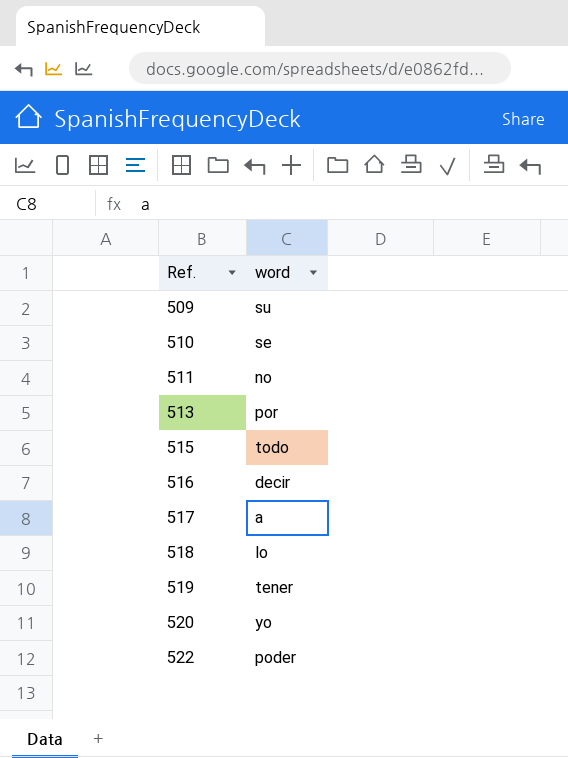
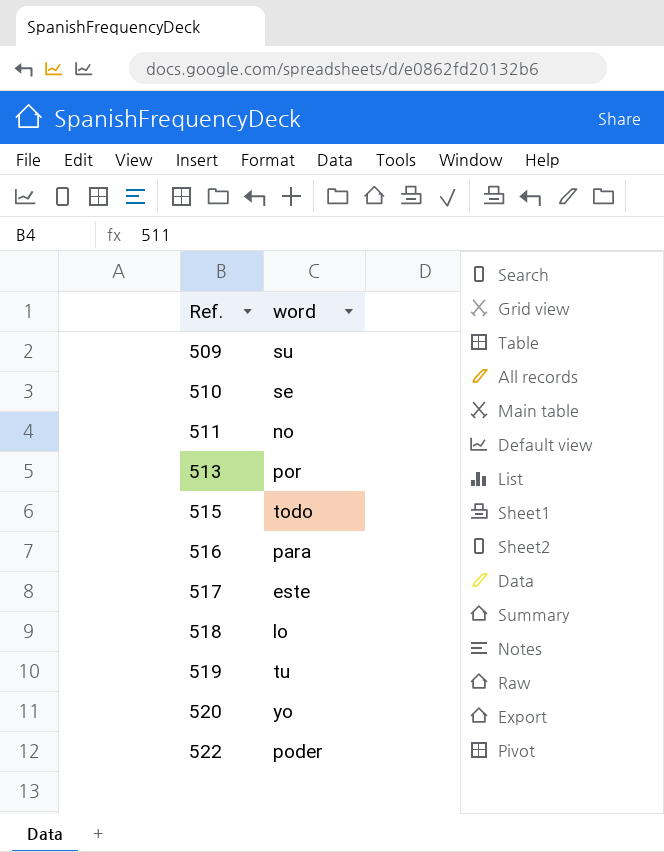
516 | word: decir -> para
517 | word: a -> este
519 | word: tener -> tu

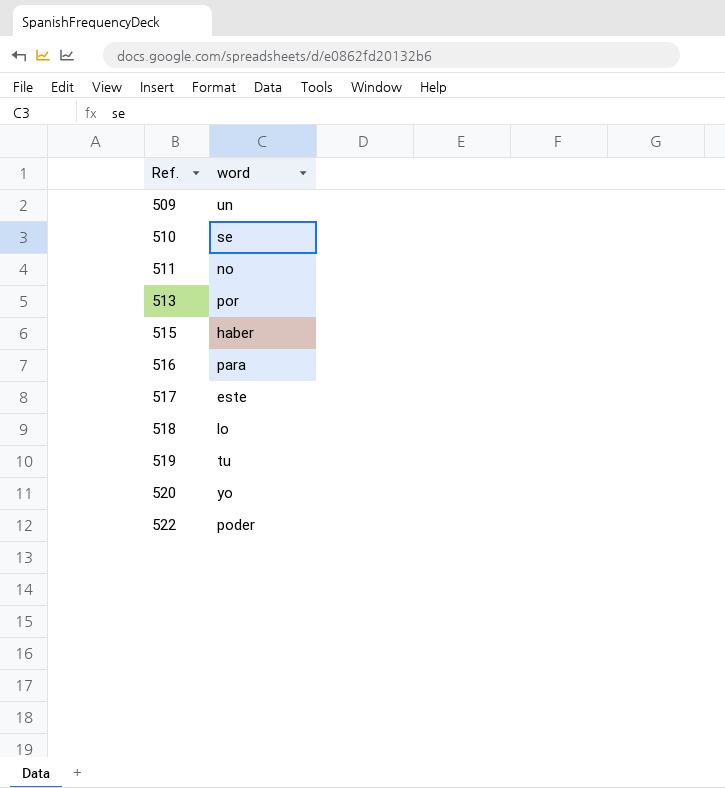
509 | word: su -> un
515 | word: todo -> haber

